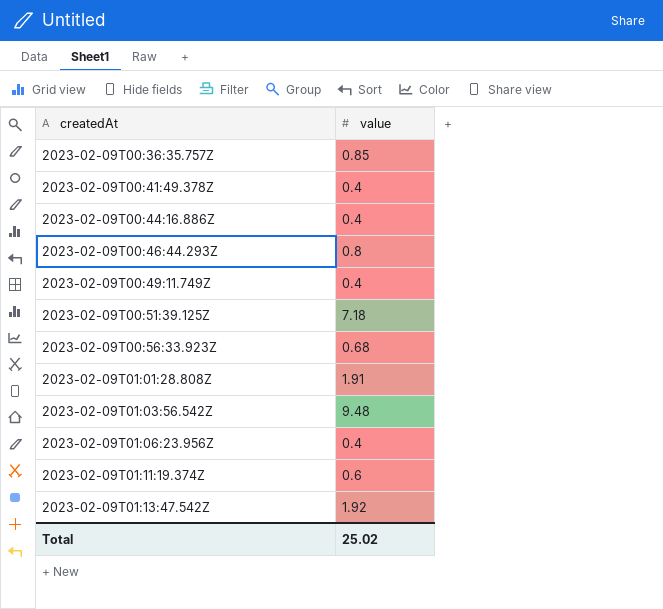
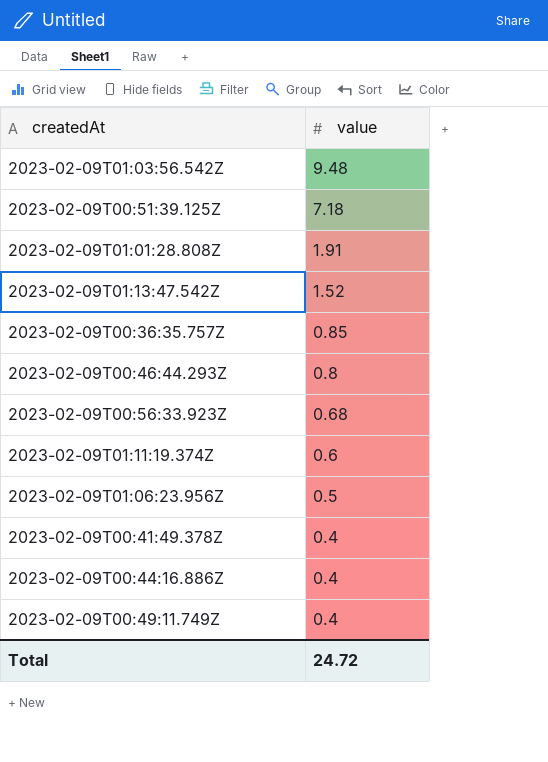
row order: createdAt ascending -> value descending
2023-02-09T01:13:47.542Z | value: 1.92 -> 1.52
2023-02-09T01:06:23.956Z | value: 0.4 -> 0.5
Total | value: 25.02 -> 24.72

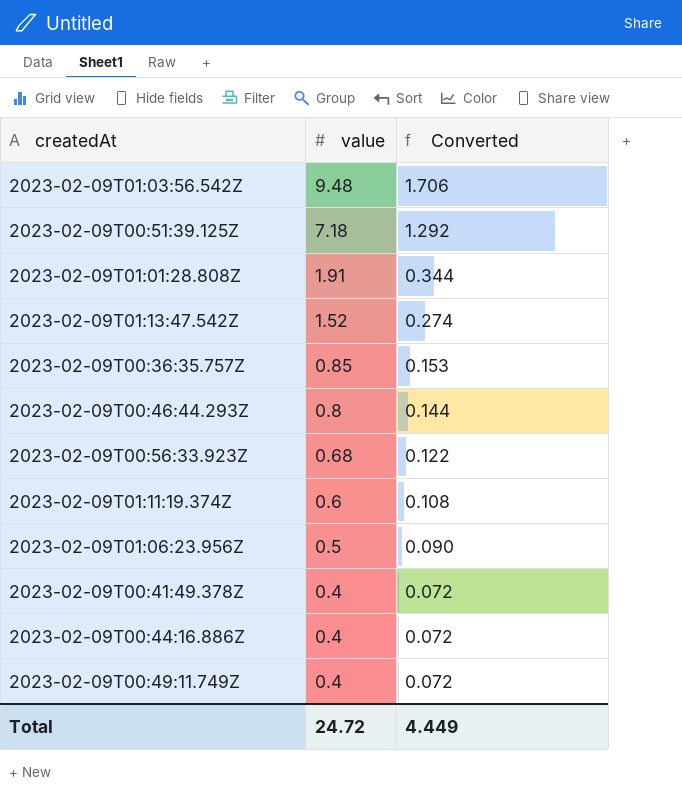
column Converted | formula: none -> [value] * 0.18

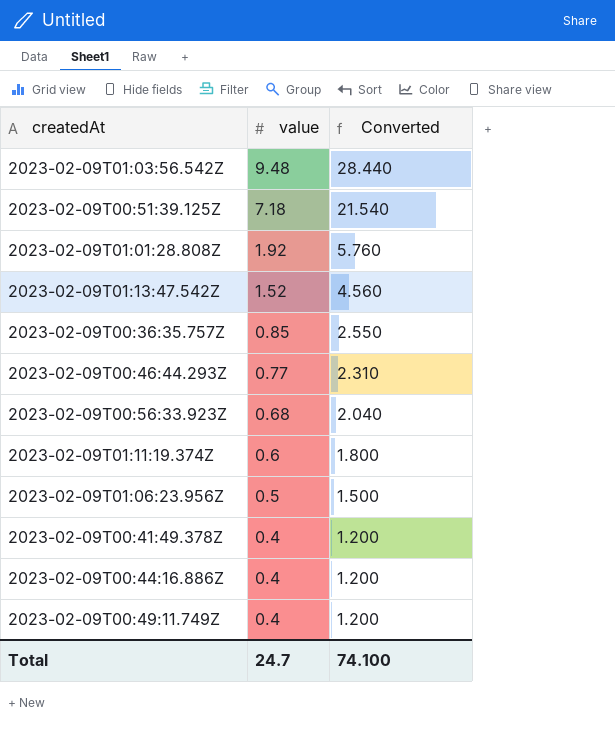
column Converted | formula: [value] * 0.18 -> [value] * 3
2023-02-09T01:01:28.808Z | value: 1.91 -> 1.92
2023-02-09T00:46:44.293Z | value: 0.8 -> 0.77
Total | value: 24.72 -> 24.7
Total | Converted: 4.449 -> 74.100

